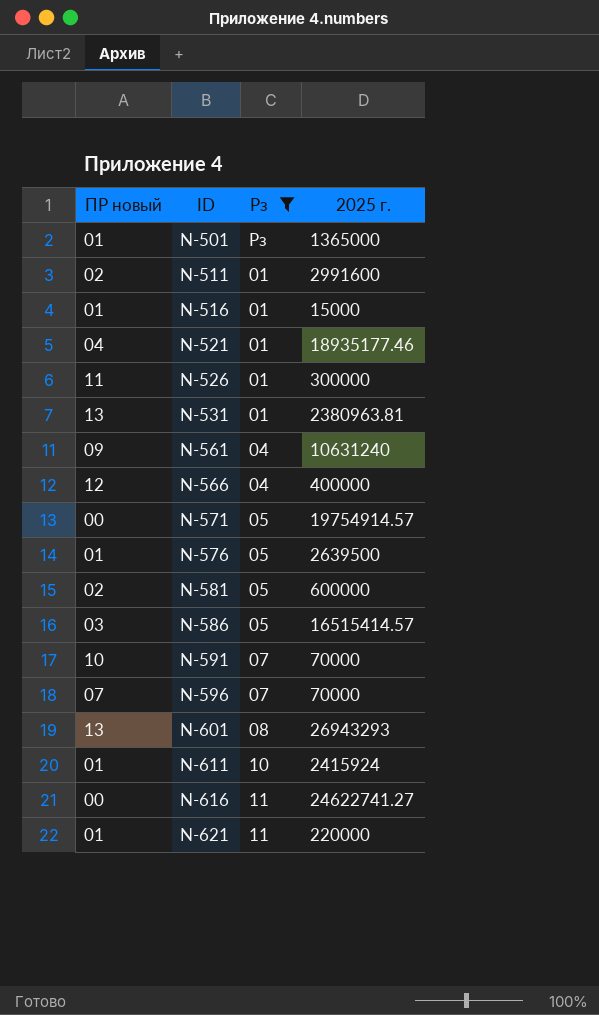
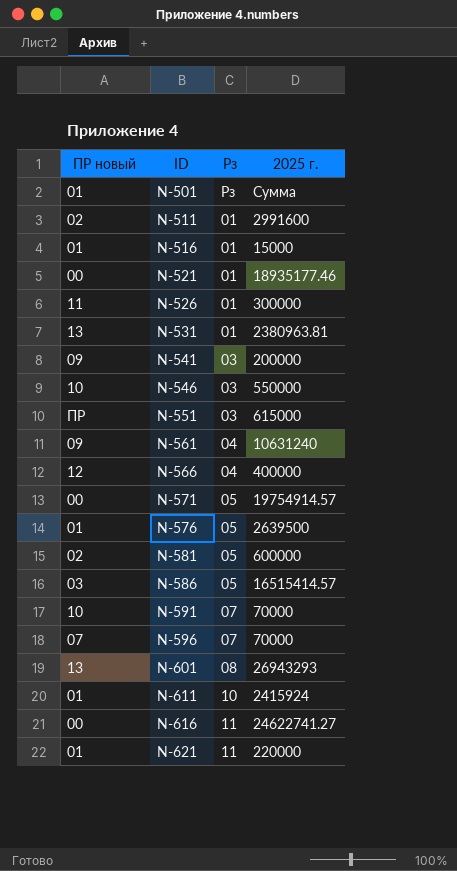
filter: Рз != 03 -> none
N-501 | 2025 г.: 1365000 -> Сумма
N-521 | ПР новый: 04 -> 00

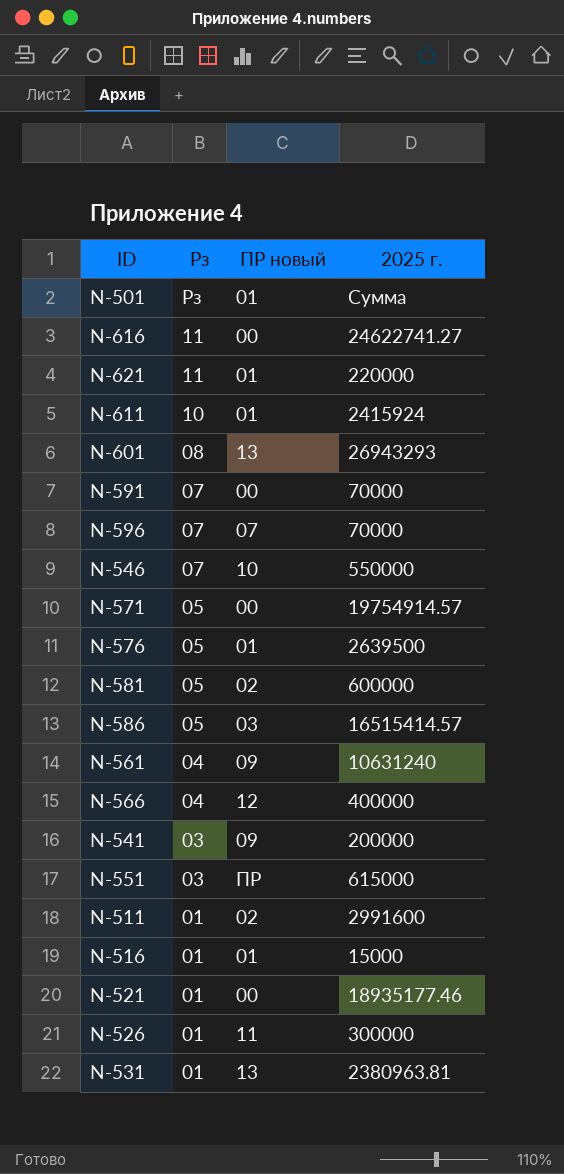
row order: ID ascending -> Рз descending
column ПР новый | position: 1 -> 3
N-591 | ПР новый: 10 -> 00
N-546 | Рз: 03 -> 07

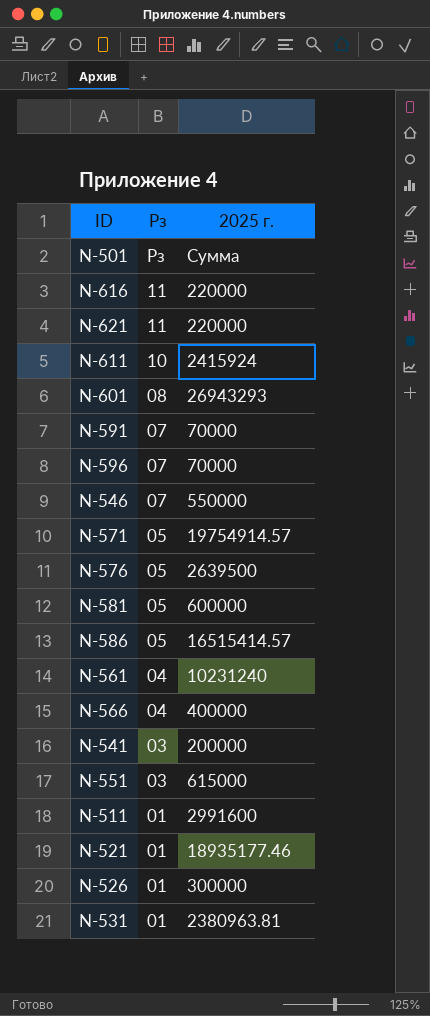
column ПР новый | position: 3 -> none
row N-516: 01 | 01 | 15000 -> none
N-616 | 2025 г.: 24622741.27 -> 220000
N-561 | 2025 г.: 10631240 -> 10231240

